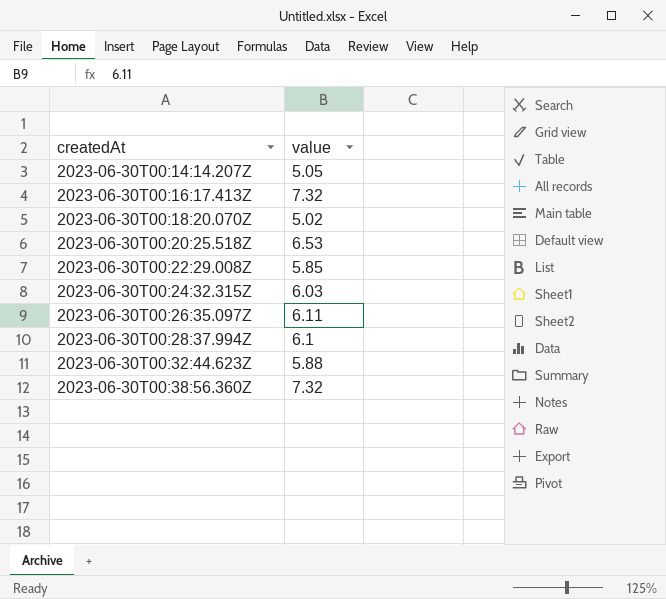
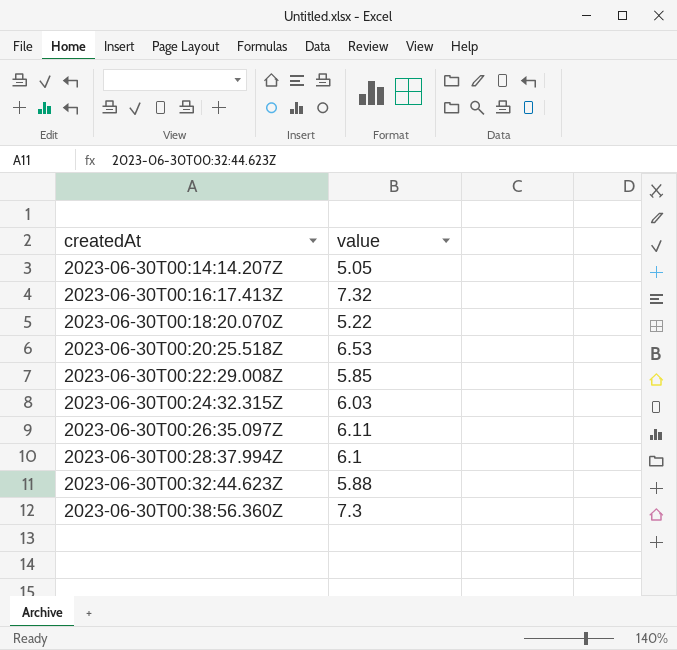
2023-06-30T00:18:20.070Z | value: 5.02 -> 5.22
2023-06-30T00:38:56.360Z | value: 7.32 -> 7.3

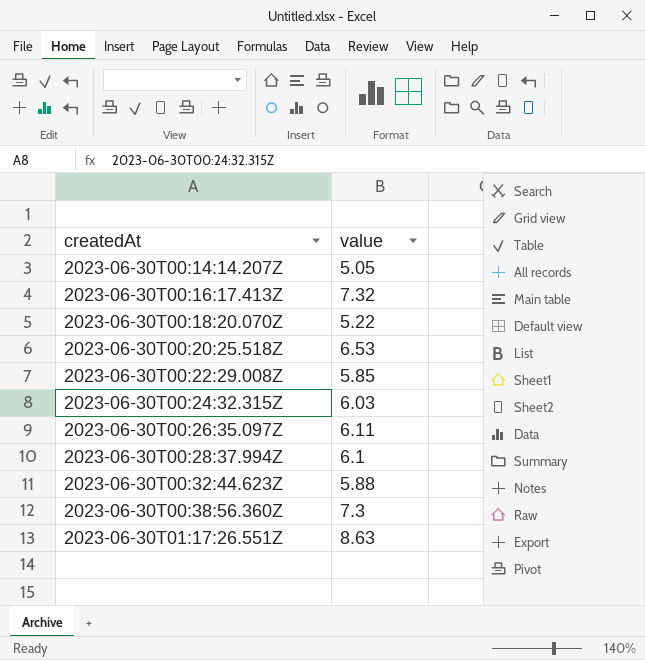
row 2023-06-30T01:17:26.551Z: none -> 8.63

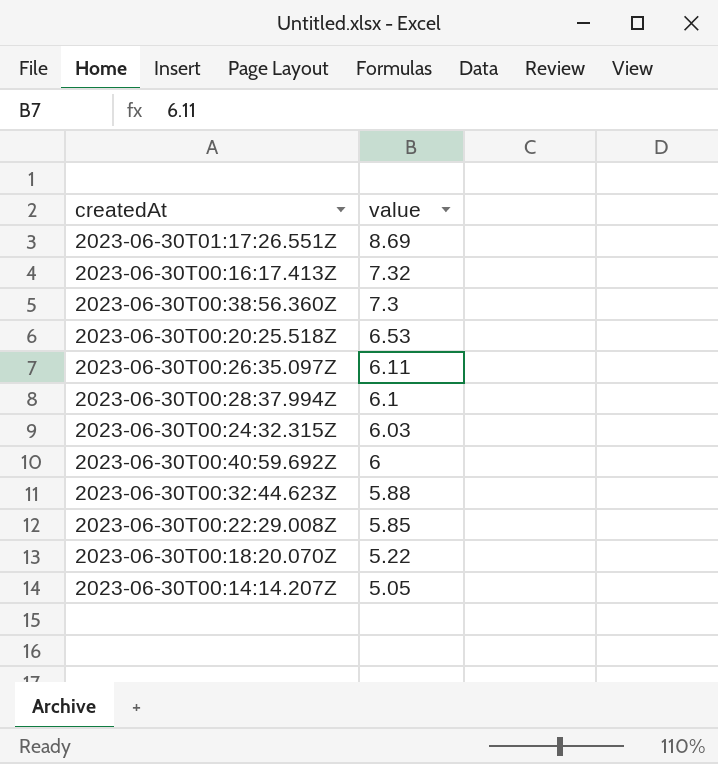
row order: createdAt ascending -> value descending
2023-06-30T01:17:26.551Z | value: 8.63 -> 8.69
row 2023-06-30T00:40:59.692Z: none -> 6

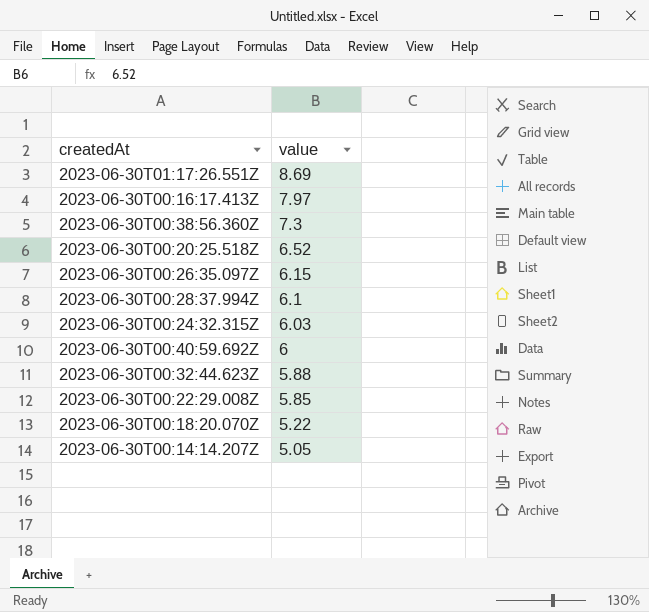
2023-06-30T00:16:17.413Z | value: 7.32 -> 7.97
2023-06-30T00:20:25.518Z | value: 6.53 -> 6.52
2023-06-30T00:26:35.097Z | value: 6.11 -> 6.15

